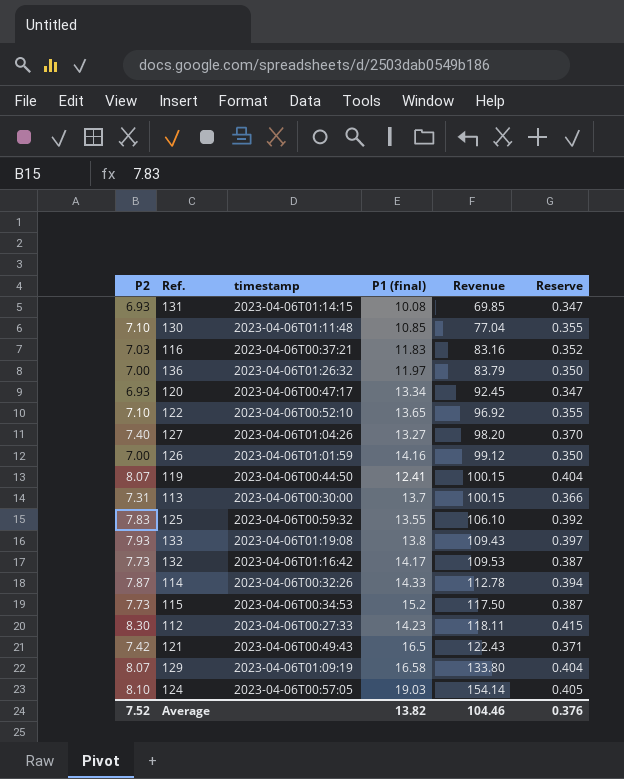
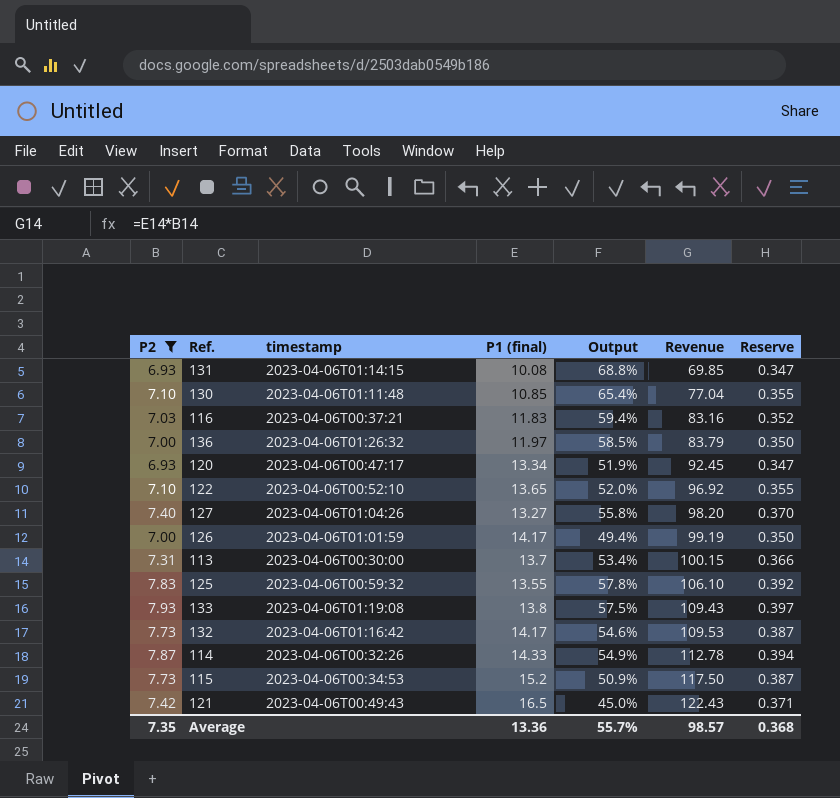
filter: none -> P2 <= 7.93
column Output | formula: none -> [P2] / [P1 (final)]
126 | P1 (final): 14.16 -> 14.17
126 | Revenue: 99.12 -> 99.19
Average | P2: 7.52 -> 7.35
Average | P1 (final): 13.82 -> 13.36
Average | Revenue: 104.46 -> 98.57
Average | Reserve: 0.376 -> 0.368

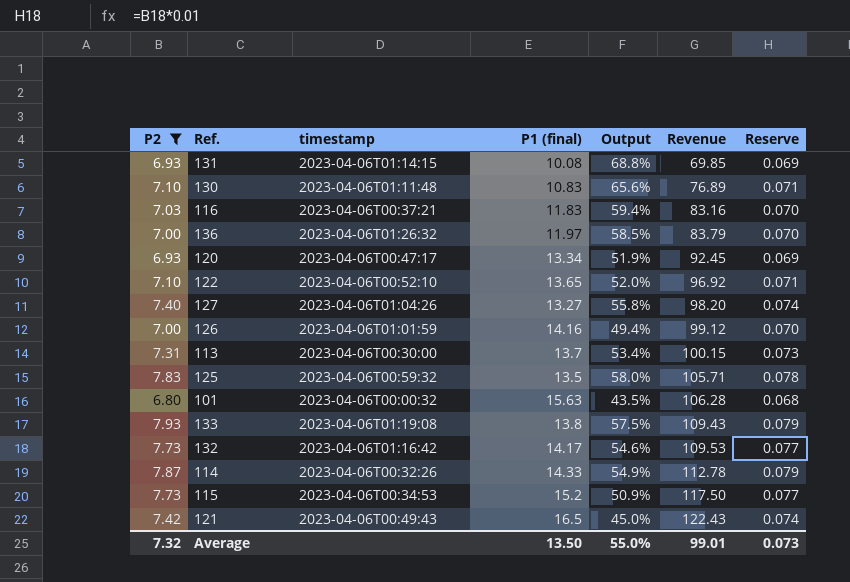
column Reserve | formula: [P2] * 0.05 -> [P2] * 0.01
130 | P1 (final): 10.85 -> 10.83
130 | Output: 65.4% -> 65.6%
130 | Revenue: 77.04 -> 76.89
126 | P1 (final): 14.17 -> 14.16
126 | Revenue: 99.19 -> 99.12
125 | P1 (final): 13.55 -> 13.5
125 | Output: 57.8% -> 58.0%
125 | Revenue: 106.10 -> 105.71
row 101: none -> 6.80 | 2023-04-06T00:00:32 | 15.63 | 43.5% | 106.28 | 0.068
Average | P2: 7.35 -> 7.32
Average | P1 (final): 13.36 -> 13.50
Average | Output: 55.7% -> 55.0%
Average | Revenue: 98.57 -> 99.01
Average | Reserve: 0.368 -> 0.073

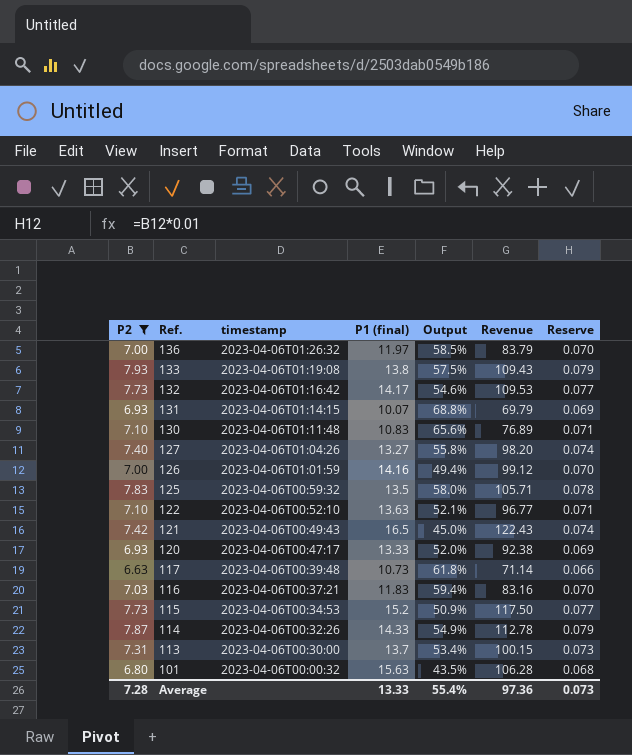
row order: Revenue ascending -> Ref. descending
131 | P1 (final): 10.08 -> 10.07
131 | Revenue: 69.85 -> 69.79
122 | P1 (final): 13.65 -> 13.63
122 | Output: 52.0% -> 52.1%
122 | Revenue: 96.92 -> 96.77
120 | P1 (final): 13.34 -> 13.33
120 | Output: 51.9% -> 52.0%
120 | Revenue: 92.45 -> 92.38
row 117: none -> 6.63 | 2023-04-06T00:39:48 | 10.73 | 61.8% | 71.14 | 0.066
Average | P2: 7.32 -> 7.28
Average | P1 (final): 13.50 -> 13.33
Average | Output: 55.0% -> 55.4%
Average | Revenue: 99.01 -> 97.36

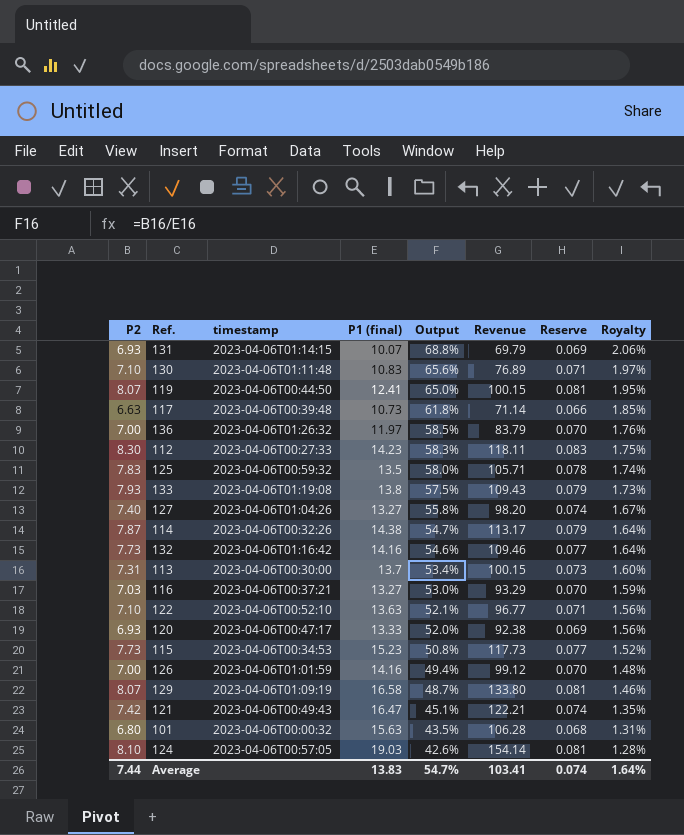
filter: P2 <= 7.93 -> none
row order: Ref. descending -> Output descending
column Royalty | formula: none -> [Output] * 0.03
114 | P1 (final): 14.33 -> 14.38
114 | Output: 54.9% -> 54.7%
114 | Revenue: 112.78 -> 113.17
132 | P1 (final): 14.17 -> 14.16
132 | Revenue: 109.53 -> 109.46
116 | P1 (final): 11.83 -> 13.27
116 | Output: 59.4% -> 53.0%
116 | Revenue: 83.16 -> 93.29
115 | P1 (final): 15.2 -> 15.23
115 | Output: 50.9% -> 50.8%
115 | Revenue: 117.50 -> 117.73
121 | P1 (final): 16.5 -> 16.47
121 | Output: 45.0% -> 45.1%
121 | Revenue: 122.43 -> 122.21
Average | P2: 7.28 -> 7.44
Average | P1 (final): 13.33 -> 13.83
Average | Output: 55.4% -> 54.7%
Average | Revenue: 97.36 -> 103.41
Average | Reserve: 0.073 -> 0.074

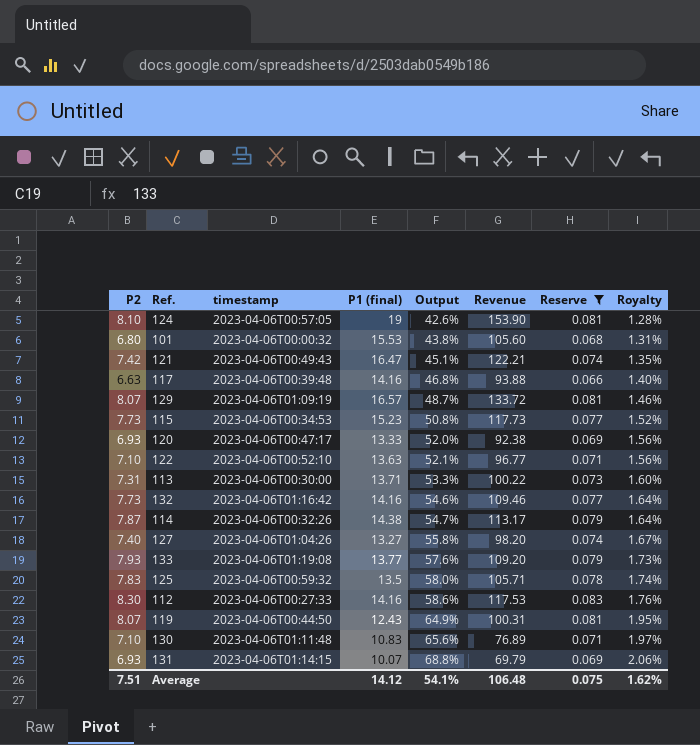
filter: none -> Reserve != 0.070
row order: Output descending -> Output ascending
124 | P1 (final): 19.03 -> 19
124 | Revenue: 154.14 -> 153.90
101 | P1 (final): 15.63 -> 15.53
101 | Output: 43.5% -> 43.8%
101 | Revenue: 106.28 -> 105.60
117 | P1 (final): 10.73 -> 14.16
117 | Output: 61.8% -> 46.8%
117 | Revenue: 71.14 -> 93.88
117 | Royalty: 1.85% -> 1.40%
129 | P1 (final): 16.58 -> 16.57
129 | Revenue: 133.80 -> 133.72
113 | P1 (final): 13.7 -> 13.71
113 | Output: 53.4% -> 53.3%
113 | Revenue: 100.15 -> 100.22
133 | P1 (final): 13.8 -> 13.77
133 | Output: 57.5% -> 57.6%
133 | Revenue: 109.43 -> 109.20
112 | P1 (final): 14.23 -> 14.16
112 | Output: 58.3% -> 58.6%
112 | Revenue: 118.11 -> 117.53
112 | Royalty: 1.75% -> 1.76%
119 | P1 (final): 12.41 -> 12.43
119 | Output: 65.0% -> 64.9%
119 | Revenue: 100.15 -> 100.31
Average | P2: 7.44 -> 7.51
Average | P1 (final): 13.83 -> 14.12
Average | Output: 54.7% -> 54.1%
Average | Revenue: 103.41 -> 106.48
Average | Reserve: 0.074 -> 0.075
Average | Royalty: 1.64% -> 1.62%

